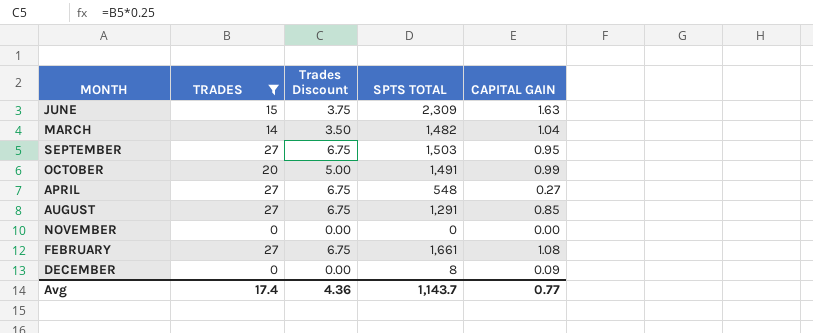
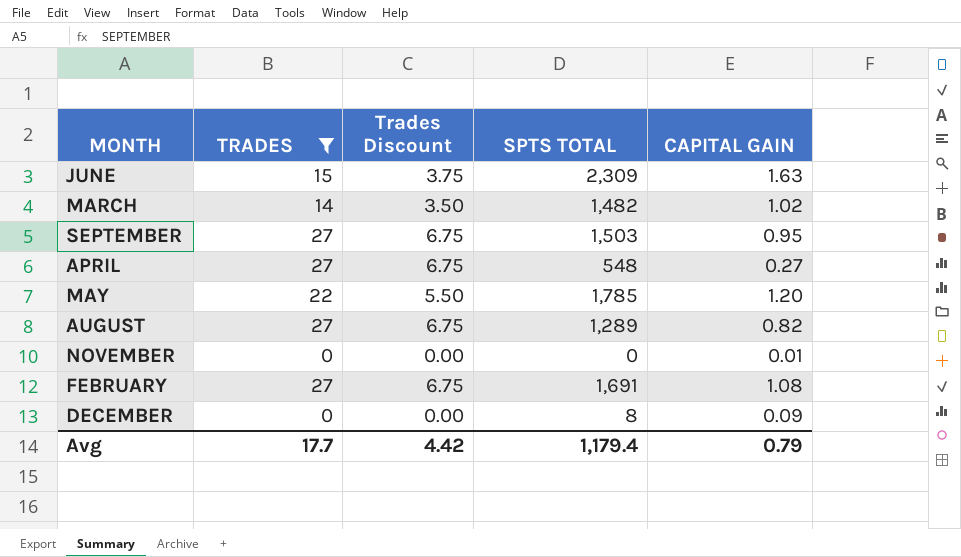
row OCTOBER: 20 | 5.00 | 1,491 | 0.99 -> none
MARCH | CAPITAL GAIN: 1.04 -> 1.02
row MAY: none -> 22 | 5.50 | 1,785 | 1.20
AUGUST | SPTS TOTAL: 1,291 -> 1,289
AUGUST | CAPITAL GAIN: 0.85 -> 0.82
NOVEMBER | CAPITAL GAIN: 0.00 -> 0.01
FEBRUARY | SPTS TOTAL: 1,661 -> 1,691
Avg | TRADES: 17.4 -> 17.7
Avg | Trades Discount: 4.36 -> 4.42
Avg | SPTS TOTAL: 1,143.7 -> 1,179.4
Avg | CAPITAL GAIN: 0.77 -> 0.79

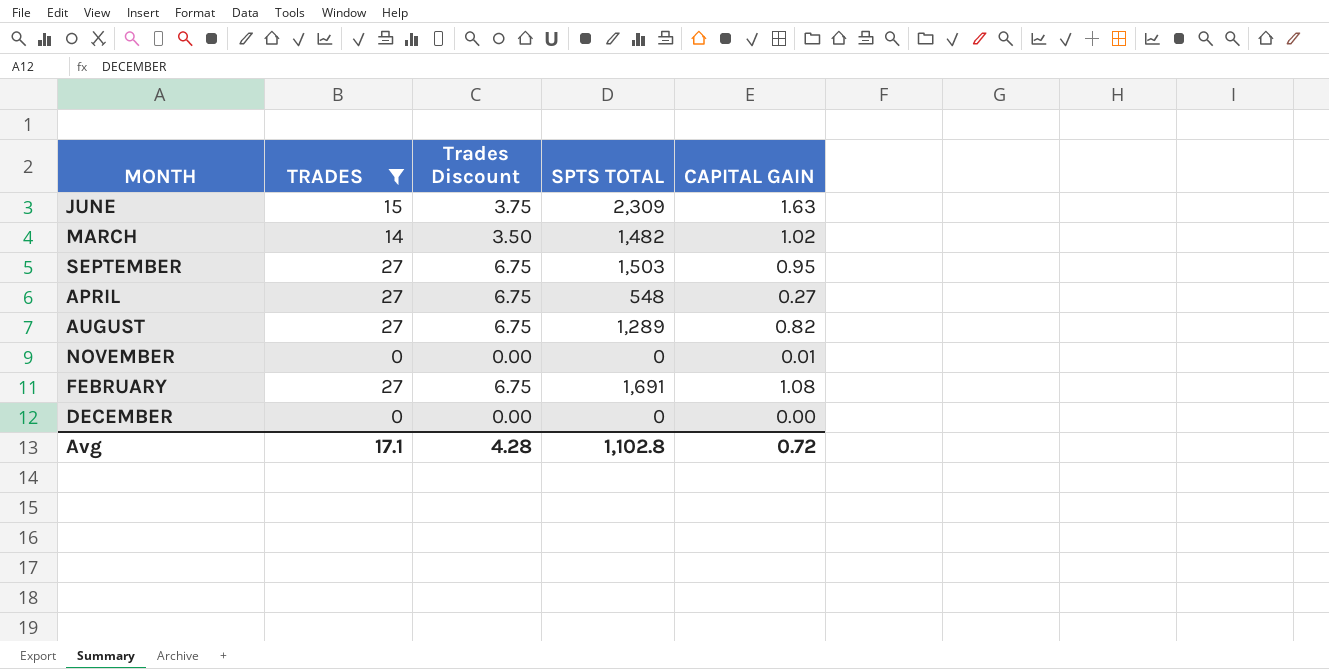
row MAY: 22 | 5.50 | 1,785 | 1.20 -> none
DECEMBER | SPTS TOTAL: 8 -> 0
DECEMBER | CAPITAL GAIN: 0.09 -> 0.00
Avg | TRADES: 17.7 -> 17.1
Avg | Trades Discount: 4.42 -> 4.28
Avg | SPTS TOTAL: 1,179.4 -> 1,102.8
Avg | CAPITAL GAIN: 0.79 -> 0.72

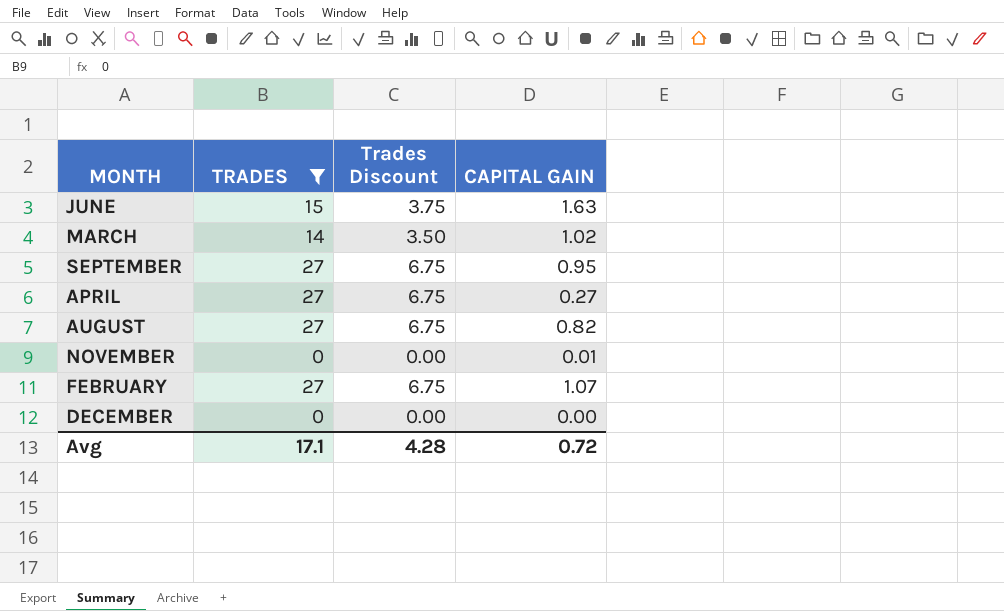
column SPTS TOTAL | position: 4 -> none
FEBRUARY | CAPITAL GAIN: 1.08 -> 1.07

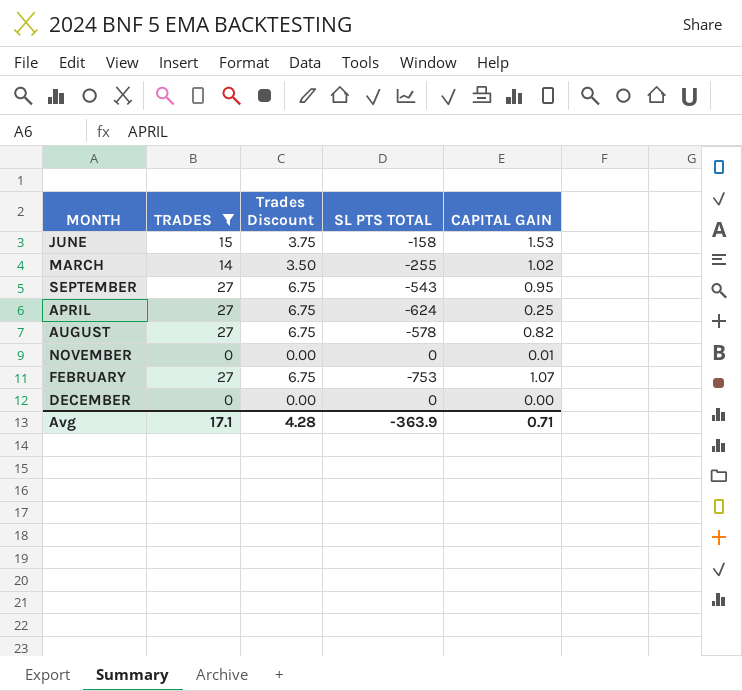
column SL PTS TOTAL | position: none -> 4
JUNE | CAPITAL GAIN: 1.63 -> 1.53
APRIL | CAPITAL GAIN: 0.27 -> 0.25
Avg | CAPITAL GAIN: 0.72 -> 0.71

